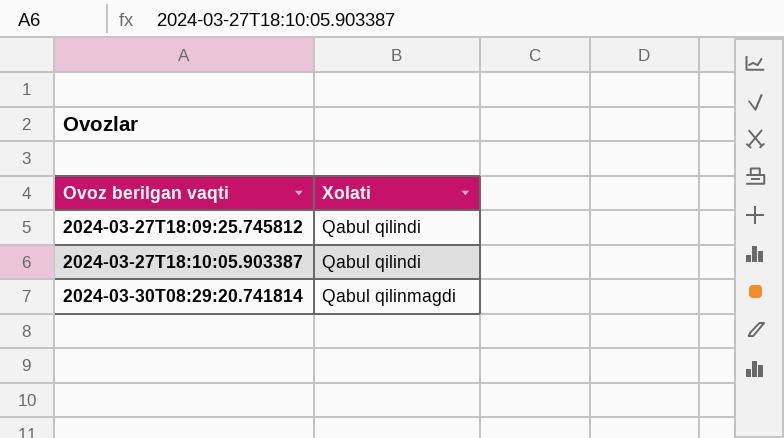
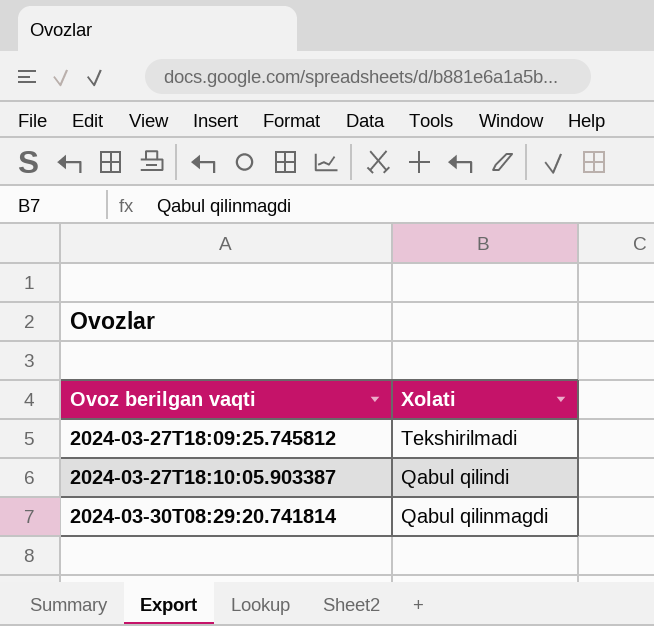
2024-03-27T18:09:25.745812 | Xolati: Qabul qilindi -> Tekshirilmadi

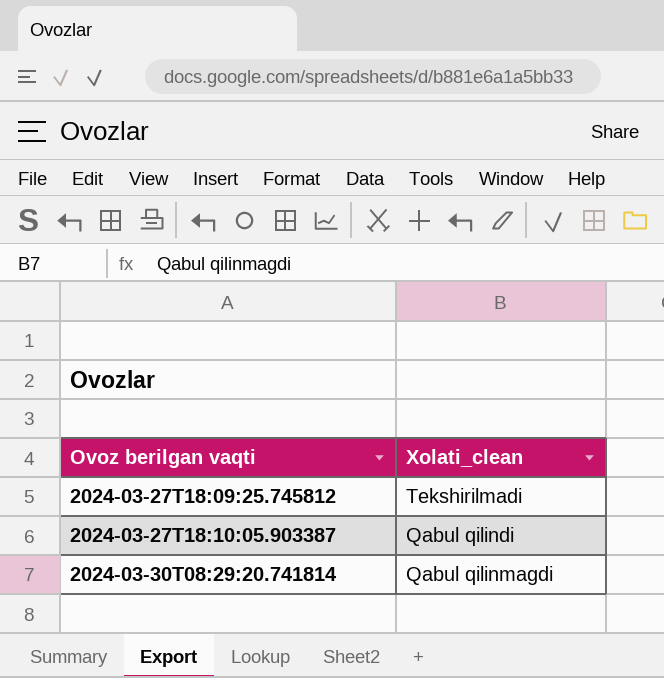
column name: Xolati -> Xolati_clean

